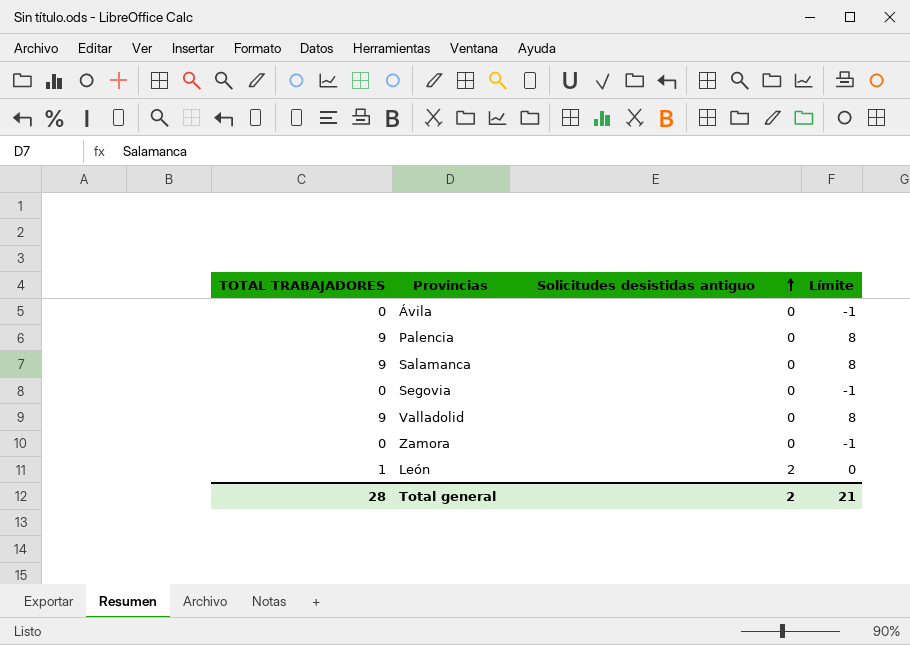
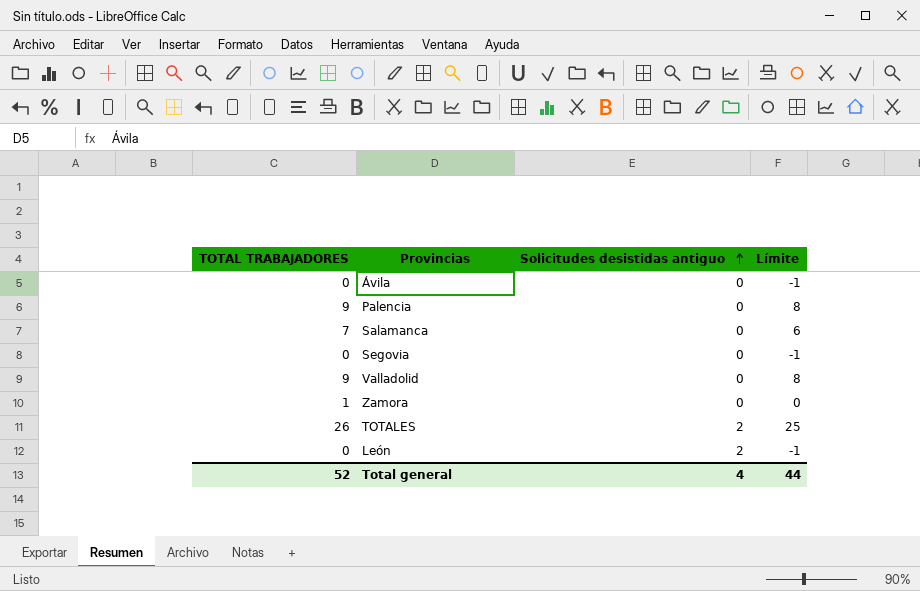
Salamanca | TOTAL TRABAJADORES: 9 -> 7
Salamanca | Límite: 8 -> 6
Zamora | TOTAL TRABAJADORES: 0 -> 1
Zamora | Límite: -1 -> 0
row TOTALES: none -> 26 | 2 | 25
León | TOTAL TRABAJADORES: 1 -> 0
León | Límite: 0 -> -1
Total general | TOTAL TRABAJADORES: 28 -> 52
Total general | Solicitudes desistidas antiguo: 2 -> 4
Total general | Límite: 21 -> 44

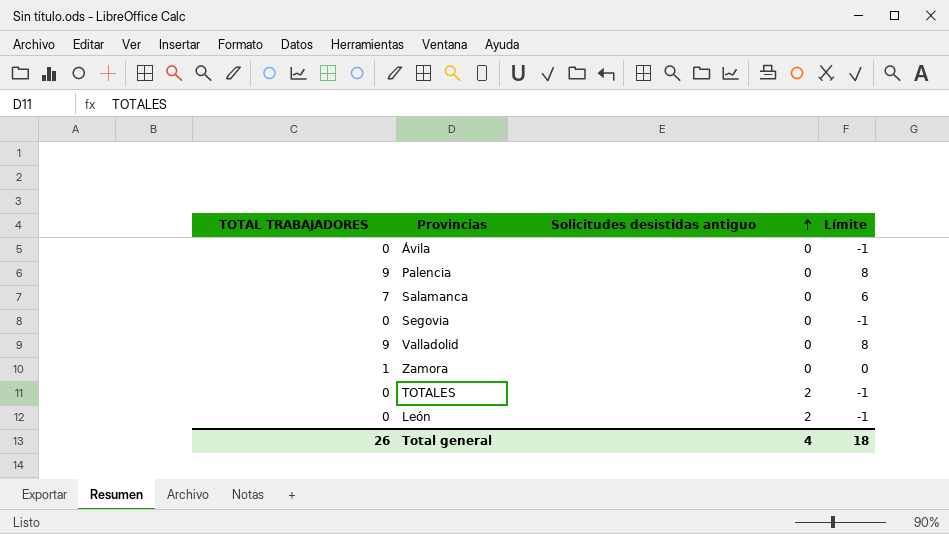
TOTALES | TOTAL TRABAJADORES: 26 -> 0
TOTALES | Límite: 25 -> -1
Total general | TOTAL TRABAJADORES: 52 -> 26
Total general | Límite: 44 -> 18

